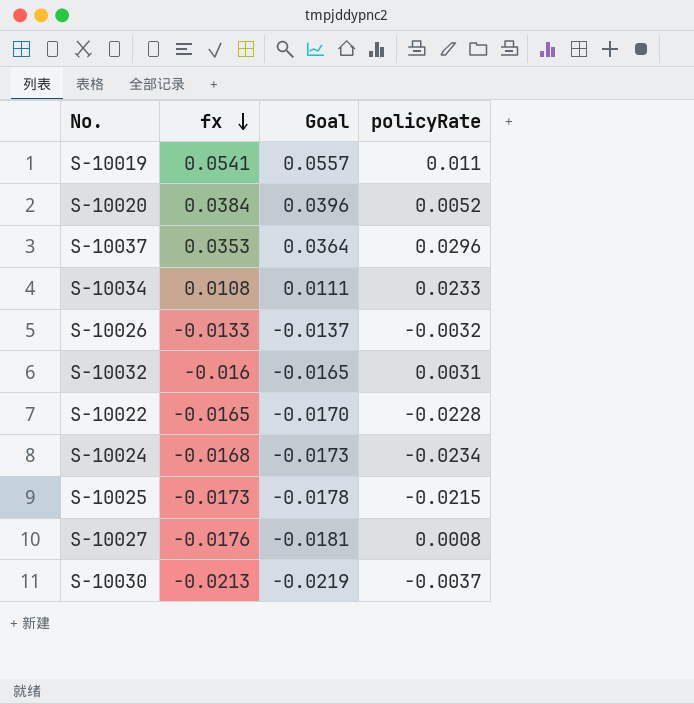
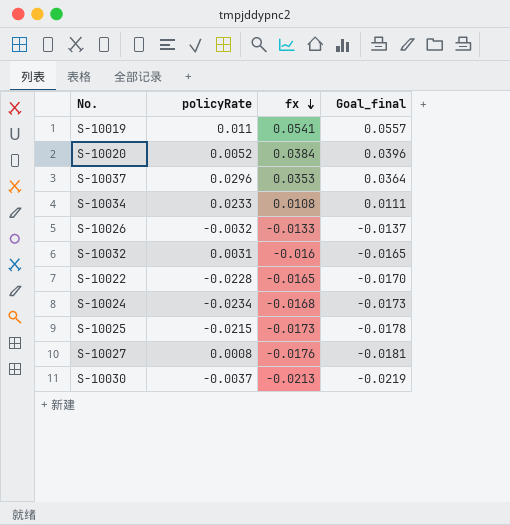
column policyRate | position: 4 -> 2
column name: Goal -> Goal_final

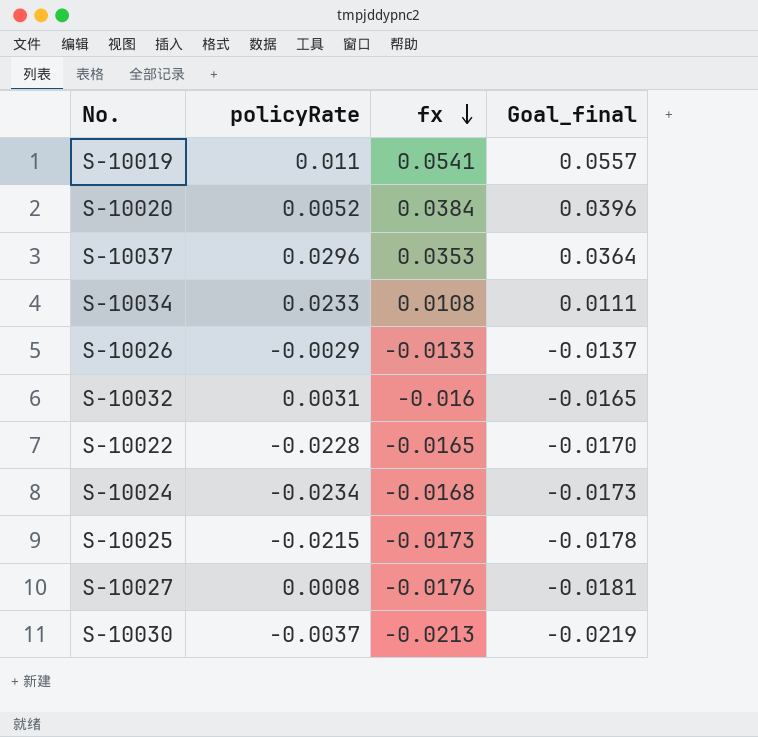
S-10026 | policyRate: -0.0032 -> -0.0029

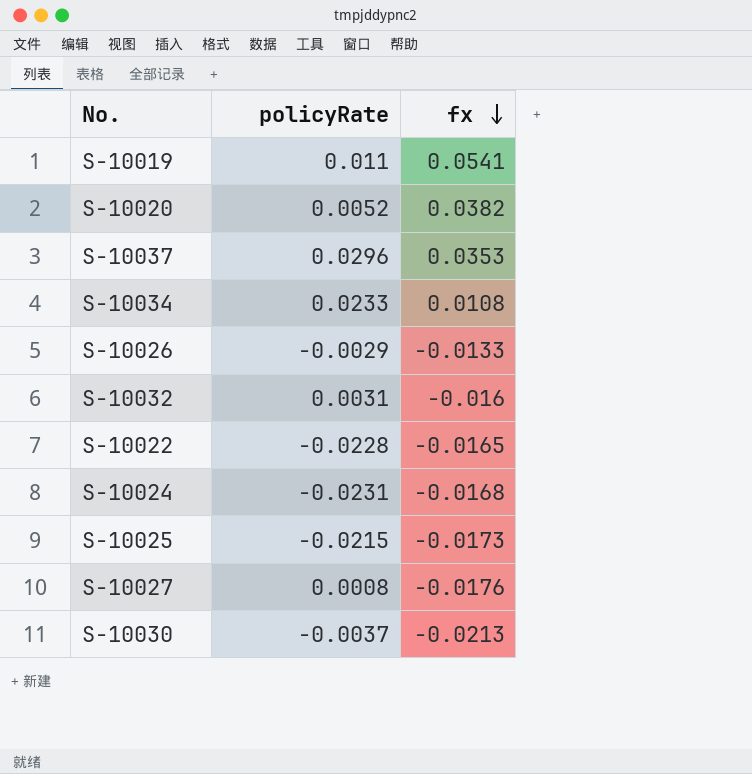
column Goal_final | formula: [fx] * 1.03 -> none
S-10020 | fx: 0.0384 -> 0.0382
S-10024 | policyRate: -0.0234 -> -0.0231

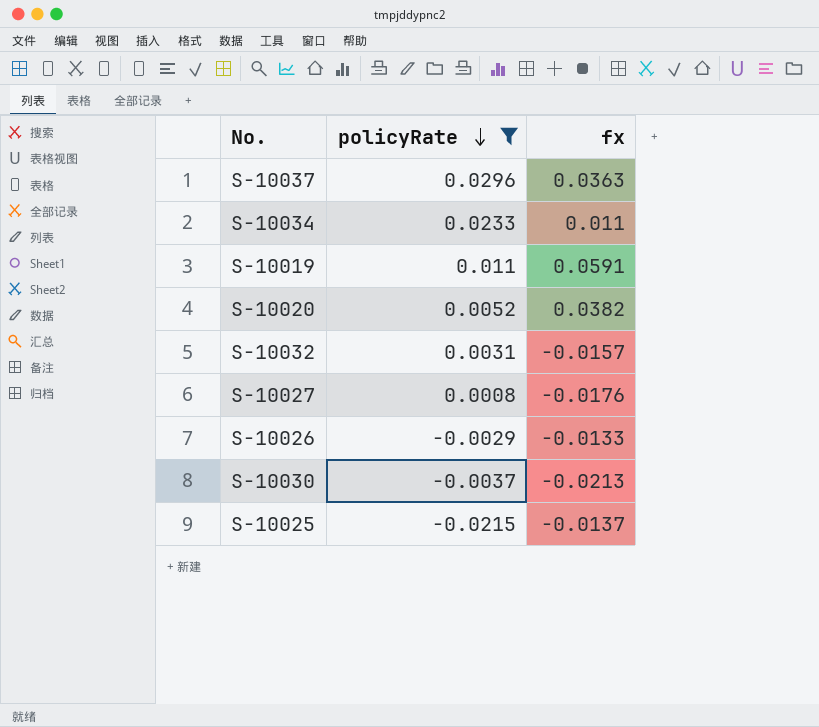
filter: none -> policyRate >= -0.0215
row order: fx descending -> policyRate descending
S-10037 | fx: 0.0353 -> 0.0363
S-10034 | fx: 0.0108 -> 0.011
S-10019 | fx: 0.0541 -> 0.0591
S-10032 | fx: -0.016 -> -0.0157
S-10025 | fx: -0.0173 -> -0.0137

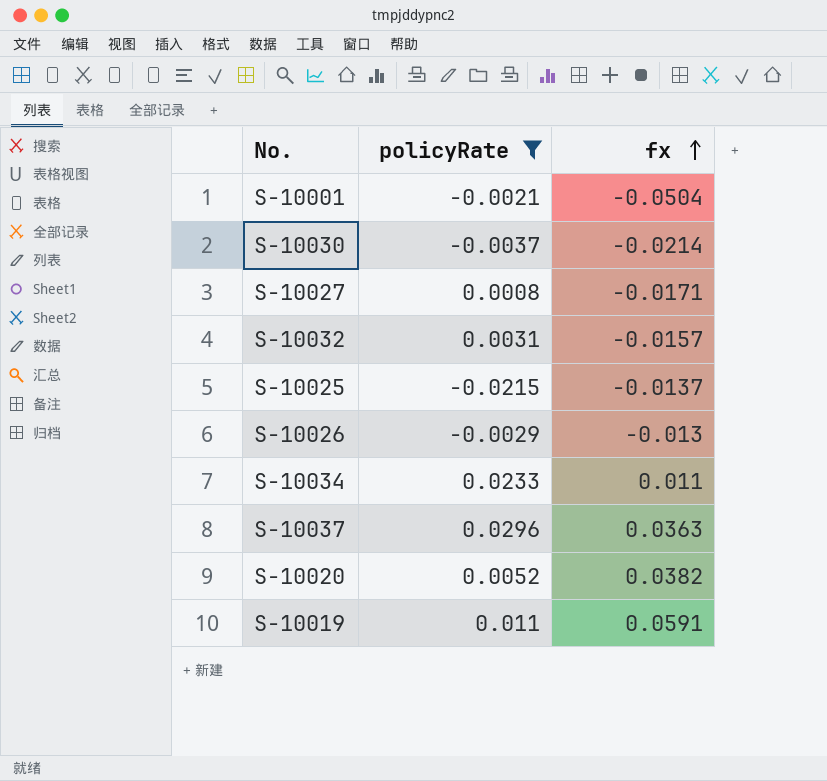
row order: policyRate descending -> fx ascending
row S-10001: none -> -0.0021 | -0.0504
S-10030 | fx: -0.0213 -> -0.0214
S-10027 | fx: -0.0176 -> -0.0171
S-10026 | fx: -0.0133 -> -0.013

